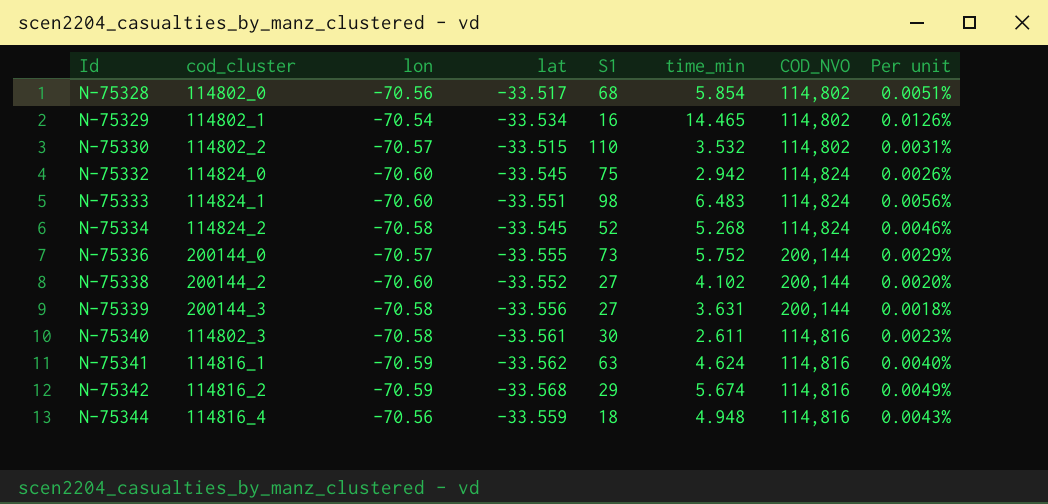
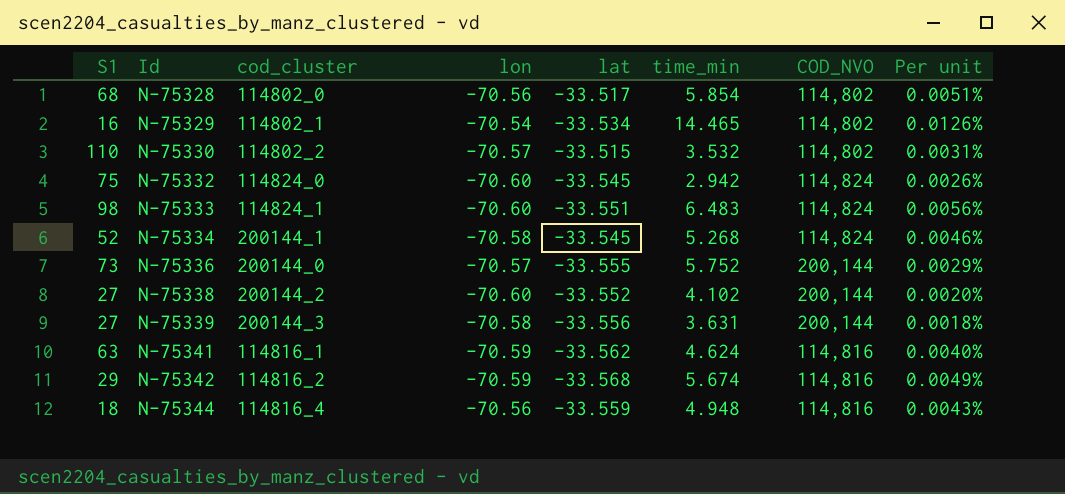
column S1 | position: 5 -> 1
row N-75340: 114802_3 | -70.58 | -33.561 | 30 | 2.611 | 114,816 | 0.0023% -> none
N-75334 | cod_cluster: 114824_2 -> 200144_1

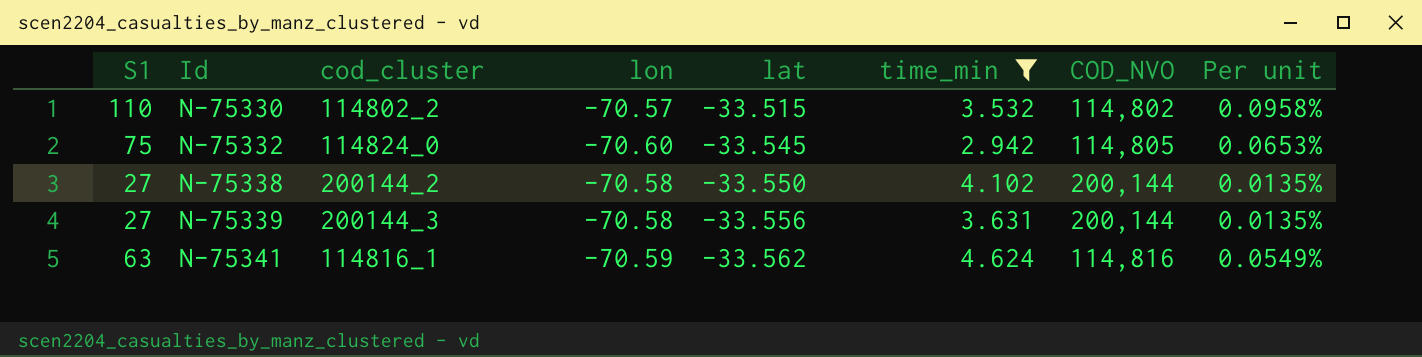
filter: none -> time_min <= 4.624
column Per unit | formula: [time_min] / [COD_NVO] -> [S1] / [COD_NVO]
N-75332 | COD_NVO: 114,824 -> 114,805
N-75338 | lon: -70.60 -> -70.58
N-75338 | lat: -33.552 -> -33.550

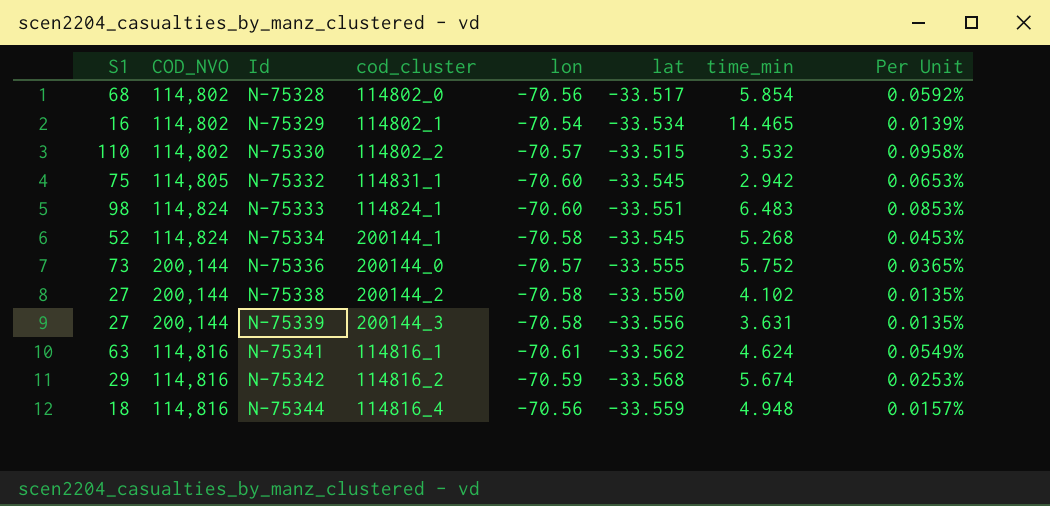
filter: time_min <= 4.624 -> none
column COD_NVO | position: 7 -> 2
column name: Per unit -> Per Unit
N-75332 | cod_cluster: 114824_0 -> 114831_1
N-75341 | lon: -70.59 -> -70.61

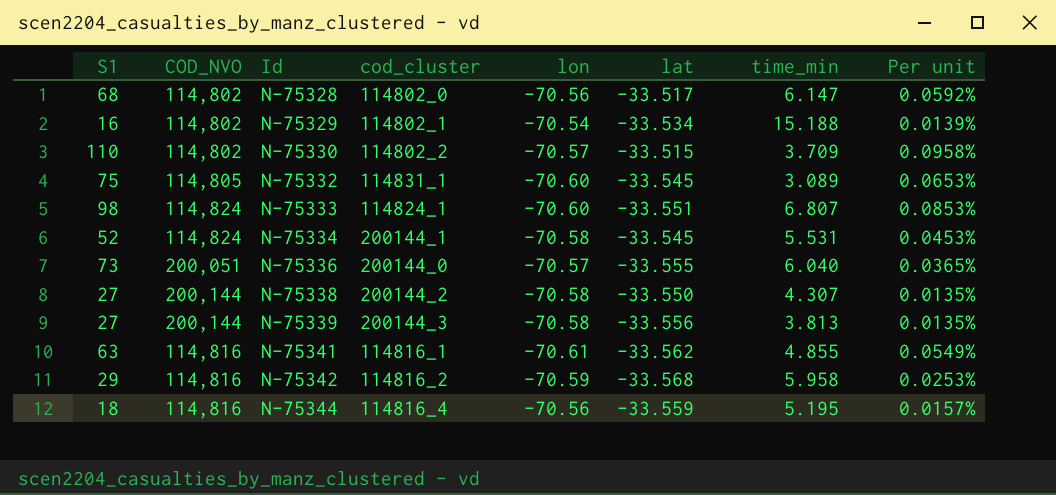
column name: Per Unit -> Per unit
N-75328 | time_min: 5.854 -> 6.147
N-75329 | time_min: 14.465 -> 15.188
N-75330 | time_min: 3.532 -> 3.709
N-75332 | time_min: 2.942 -> 3.089
N-75333 | time_min: 6.483 -> 6.807
N-75334 | time_min: 5.268 -> 5.531
N-75336 | COD_NVO: 200,144 -> 200,051
N-75336 | time_min: 5.752 -> 6.040
N-75338 | time_min: 4.102 -> 4.307
N-75339 | time_min: 3.631 -> 3.813
N-75341 | time_min: 4.624 -> 4.855
N-75342 | time_min: 5.674 -> 5.958
N-75344 | time_min: 4.948 -> 5.195

